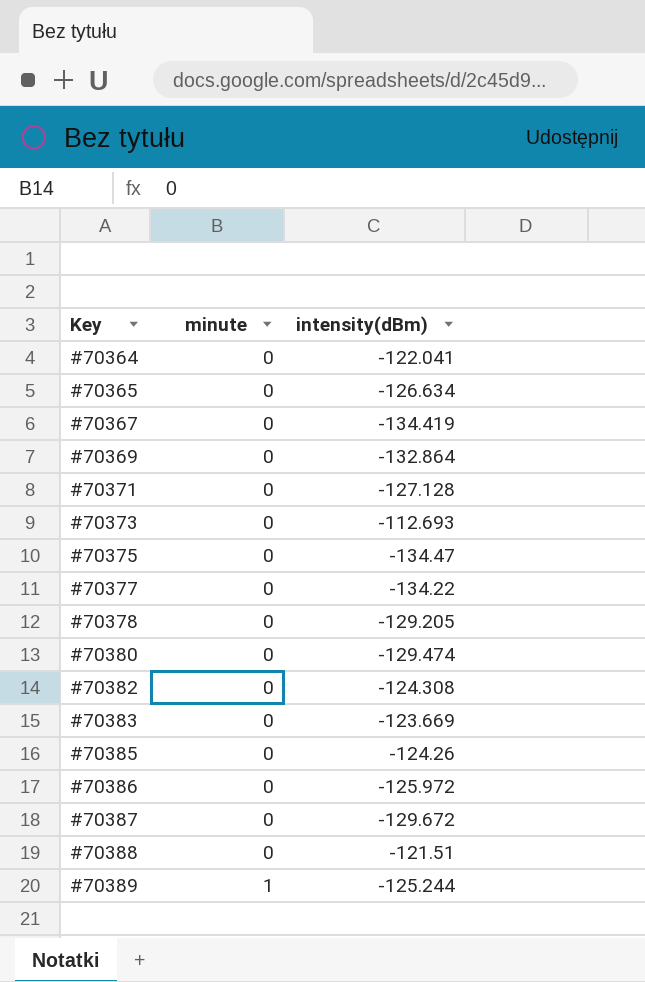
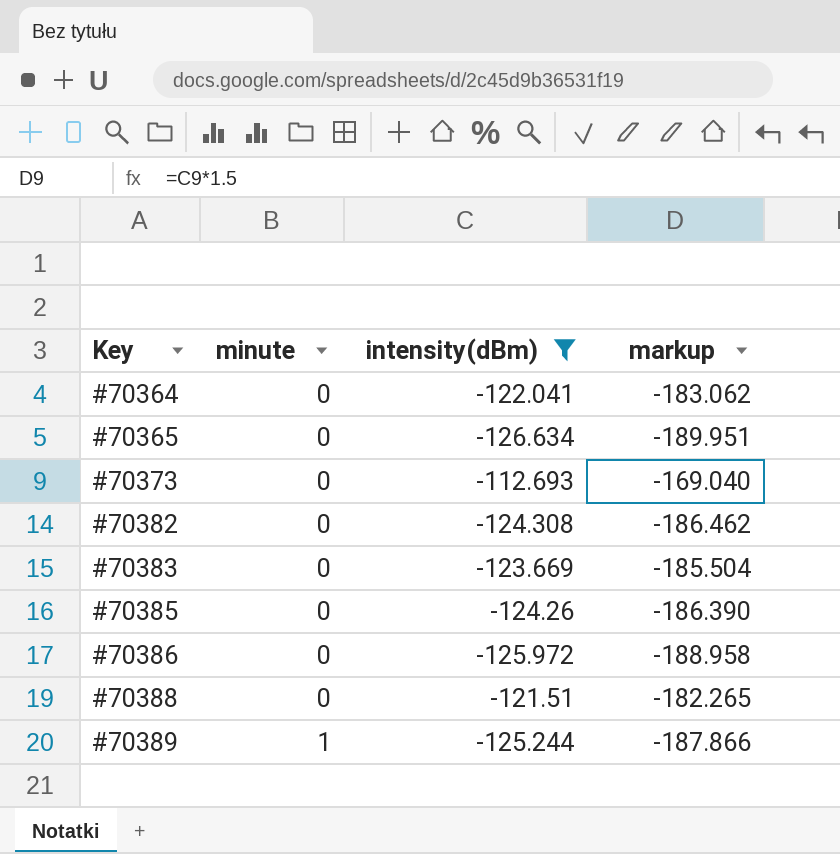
filter: none -> intensity(dBm) >= -126.634
column markup | formula: none -> [intensity(dBm)] * 1.5

